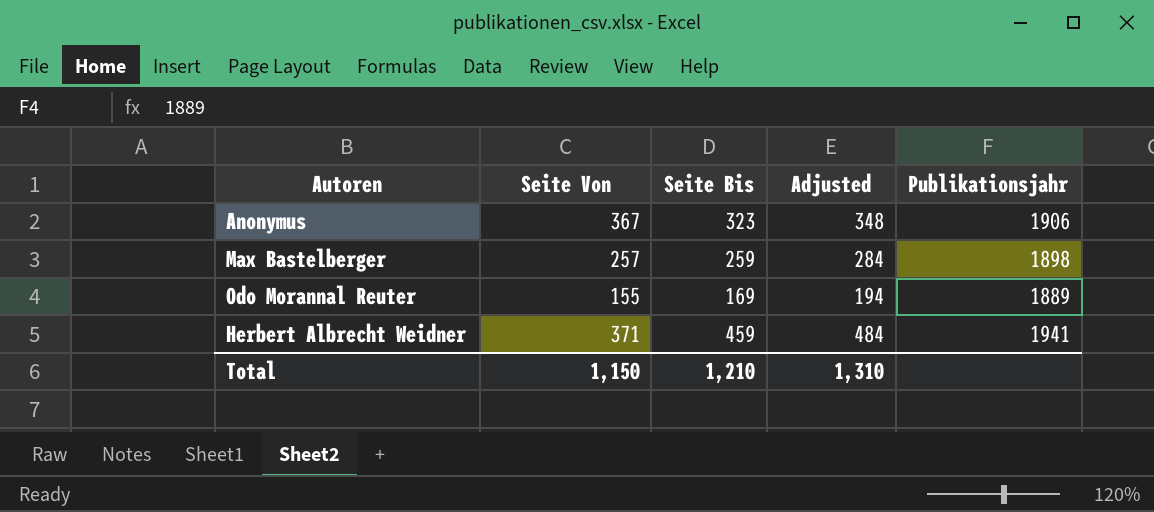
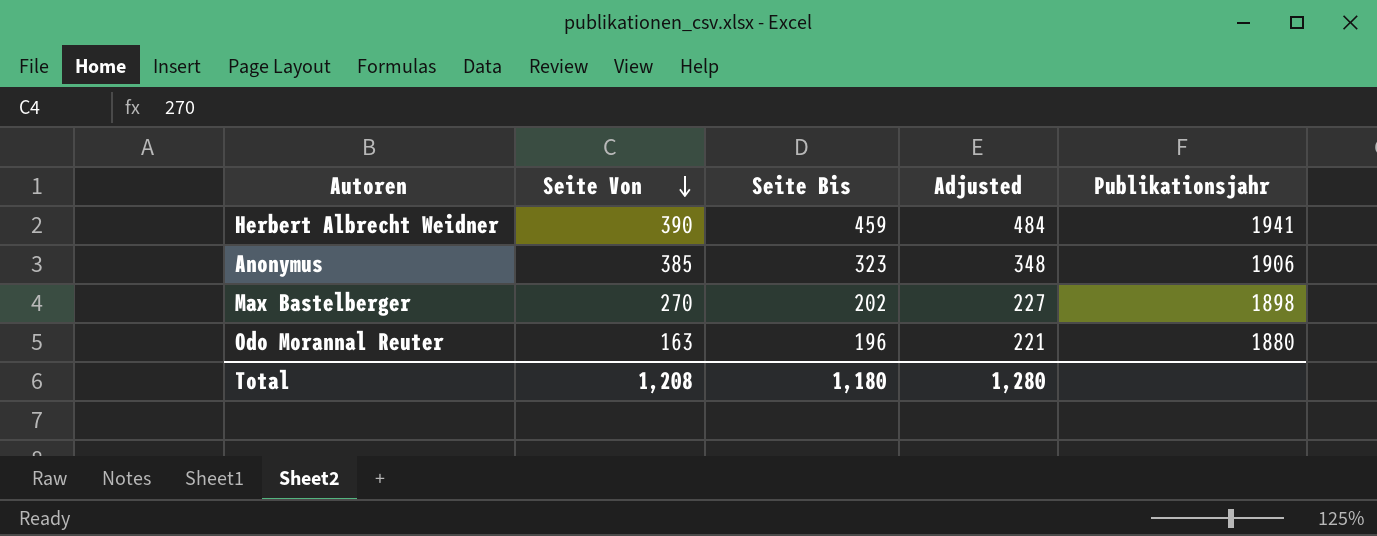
row order: none -> Seite Von descending
Herbert Albrecht Weidner | Seite Von: 371 -> 390
Anonymus | Seite Von: 367 -> 385
Max Bastelberger | Seite Von: 257 -> 270
Max Bastelberger | Seite Bis: 259 -> 202
Max Bastelberger | Adjusted: 284 -> 227
Odo Morannal Reuter | Seite Von: 155 -> 163
Odo Morannal Reuter | Seite Bis: 169 -> 196
Odo Morannal Reuter | Adjusted: 194 -> 221
Odo Morannal Reuter | Publikationsjahr: 1889 -> 1880
Total | Seite Von: 1,150 -> 1,208
Total | Seite Bis: 1,210 -> 1,180
Total | Adjusted: 1,310 -> 1,280

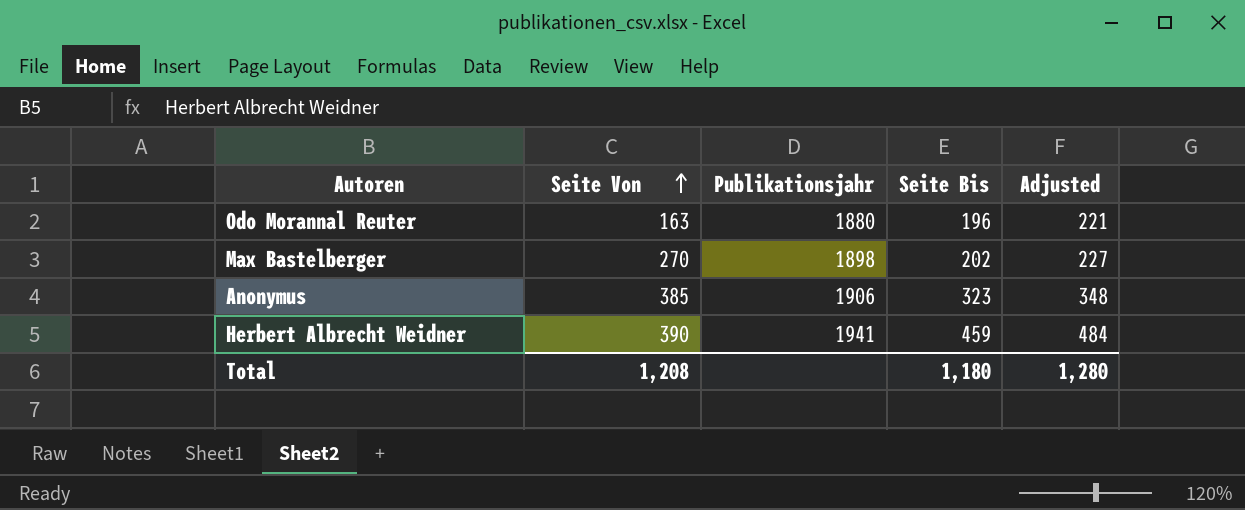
row order: Seite Von descending -> Seite Von ascending
column Publikationsjahr | position: 5 -> 3

